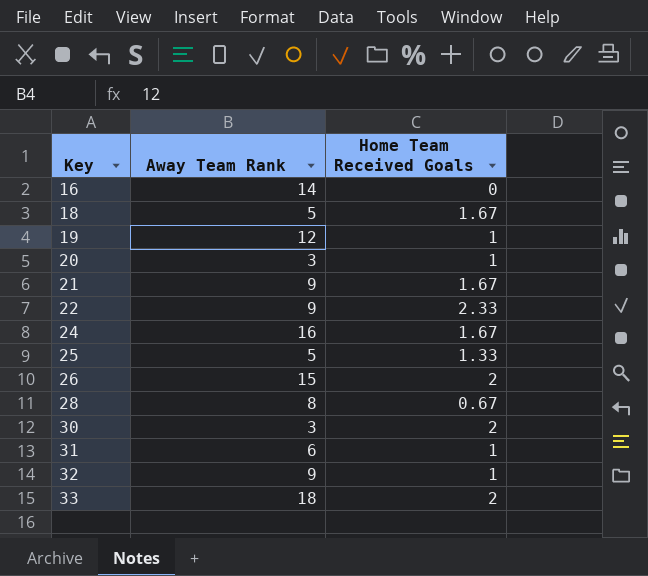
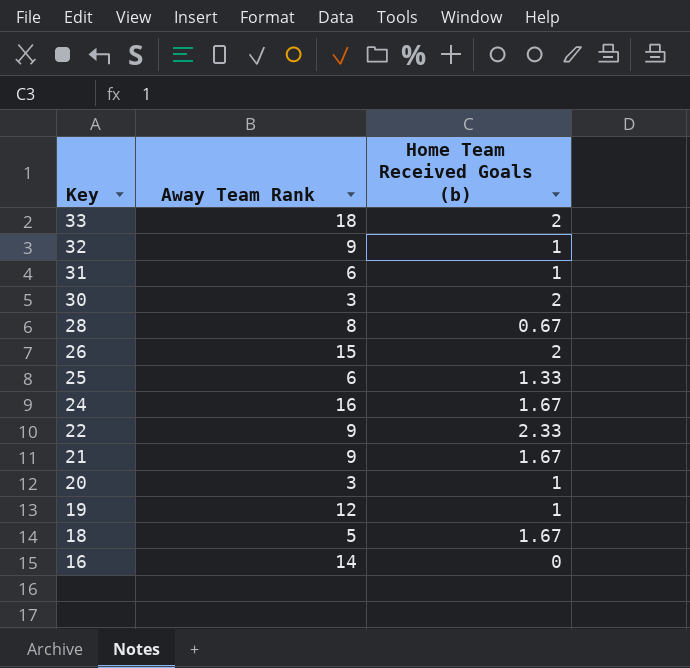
row order: Key ascending -> Key descending
column name: Home Team Received Goals -> Home Team Received Goals (b)
25 | Away Team Rank: 5 -> 6

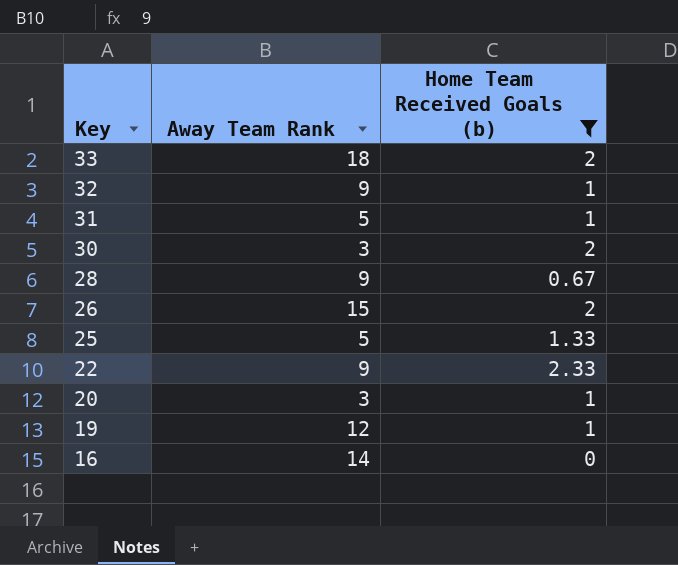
filter: none -> Home Team Received Goals (b) != 1.67
31 | Away Team Rank: 6 -> 5
28 | Away Team Rank: 8 -> 9
25 | Away Team Rank: 6 -> 5

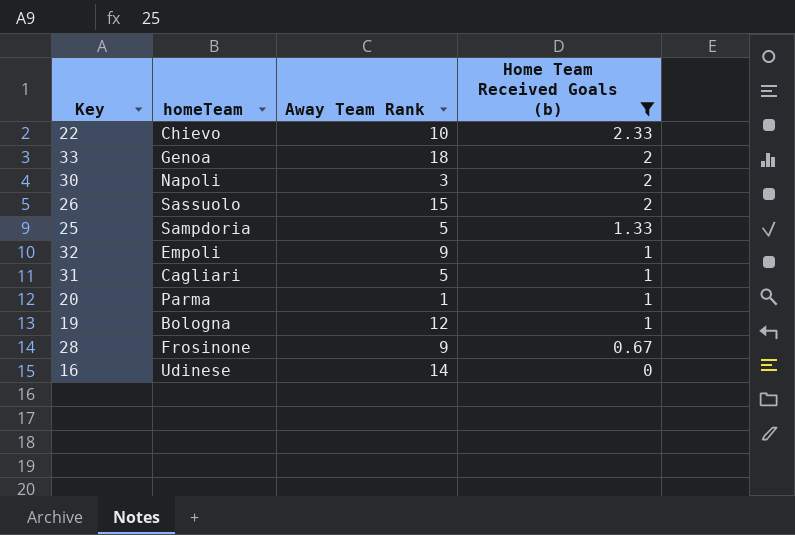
row order: Key descending -> Home Team Received Goals (b) descending
column homeTeam | position: none -> 2
22 | Away Team Rank: 9 -> 10
20 | Away Team Rank: 3 -> 1

